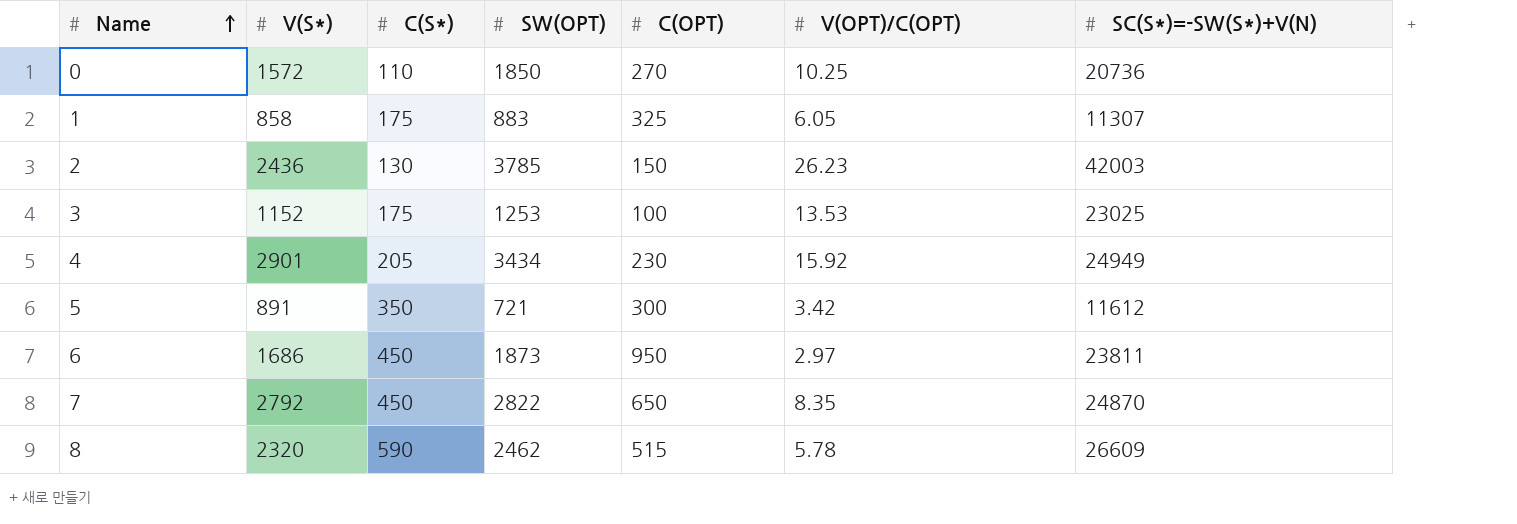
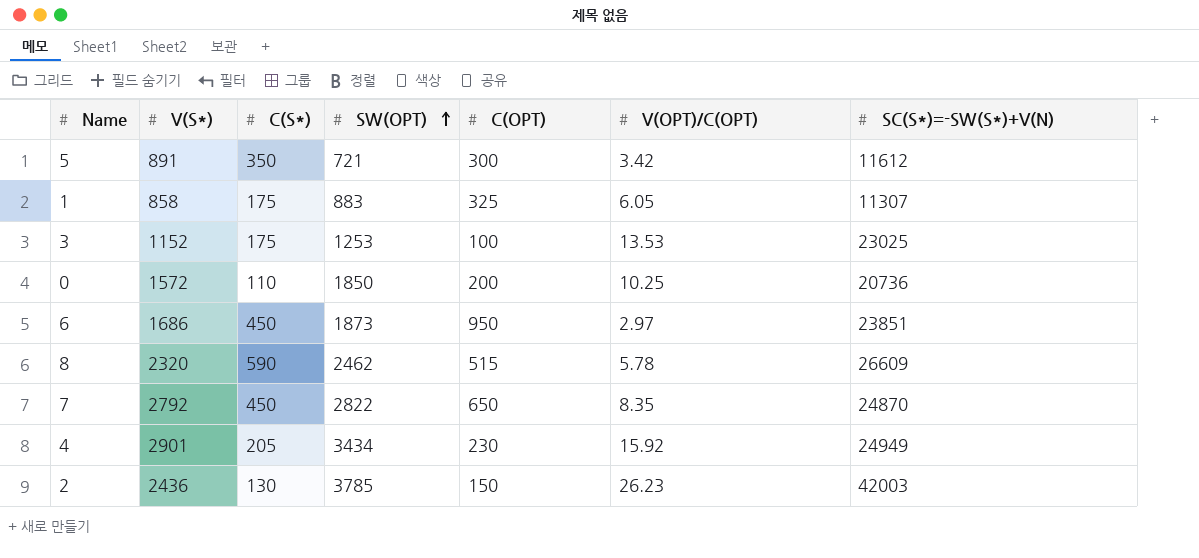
row order: Name ascending -> SW(OPT) ascending
0 | C(OPT): 270 -> 200
6 | SC(S*)=-SW(S*)+V(N): 23811 -> 23851

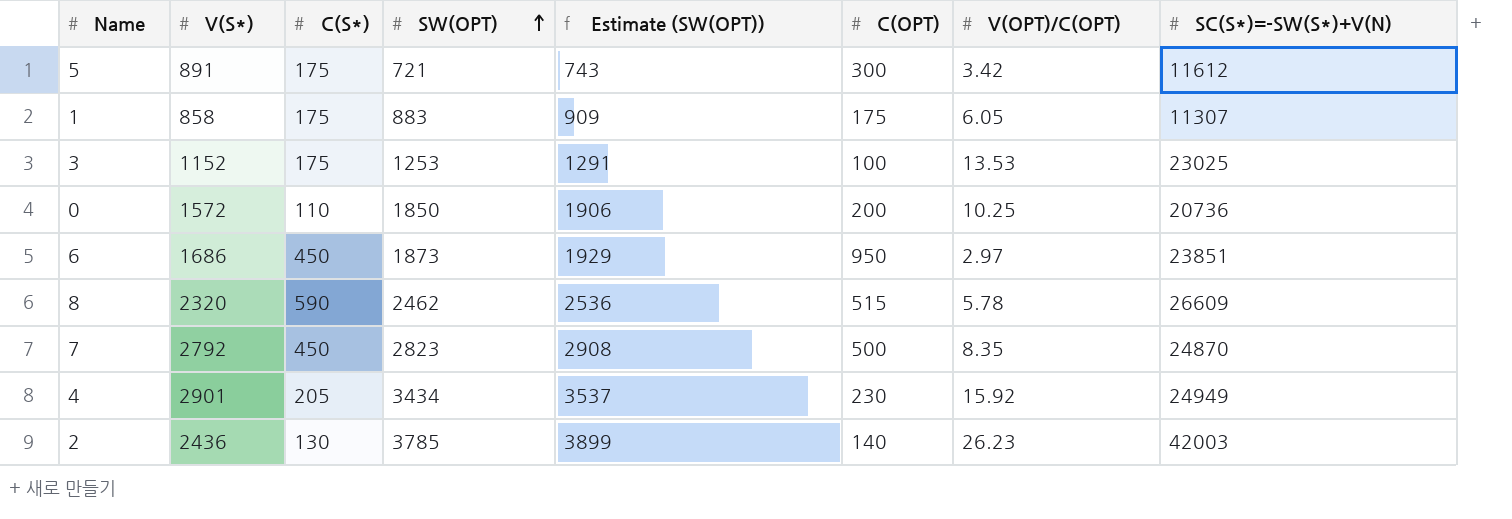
column Estimate (SW(OPT)) | formula: none -> [SW(OPT)] * 1.03
5 | C(S*): 350 -> 175
1 | C(OPT): 325 -> 175
7 | SW(OPT): 2822 -> 2823
7 | C(OPT): 650 -> 500
2 | C(OPT): 150 -> 140

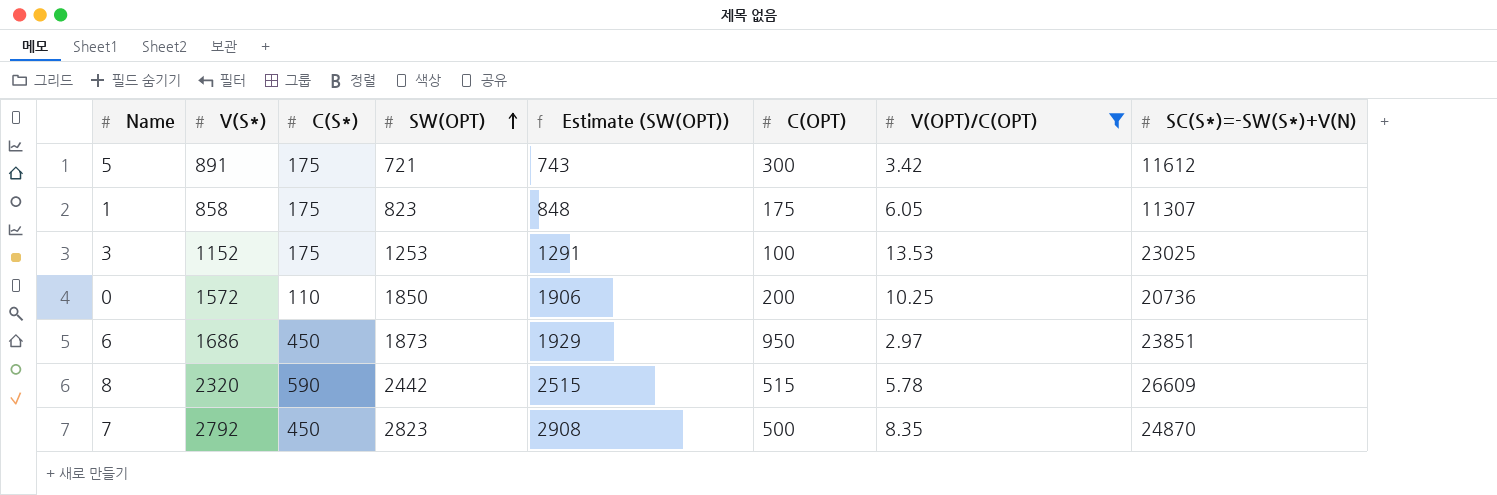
filter: none -> V(OPT)/C(OPT) <= 13.53
1 | SW(OPT): 883 -> 823
1 | Estimate (SW(OPT)): 909 -> 848
8 | SW(OPT): 2462 -> 2442
8 | Estimate (SW(OPT)): 2536 -> 2515

